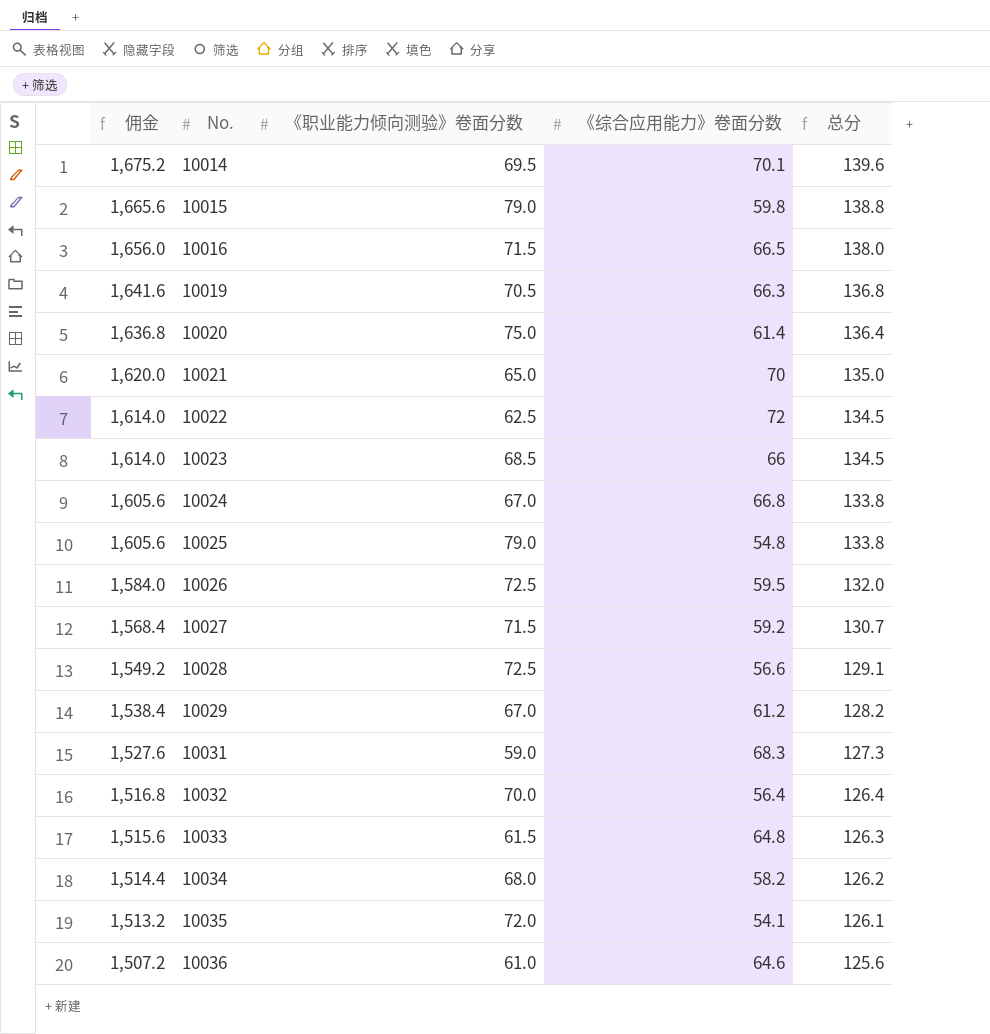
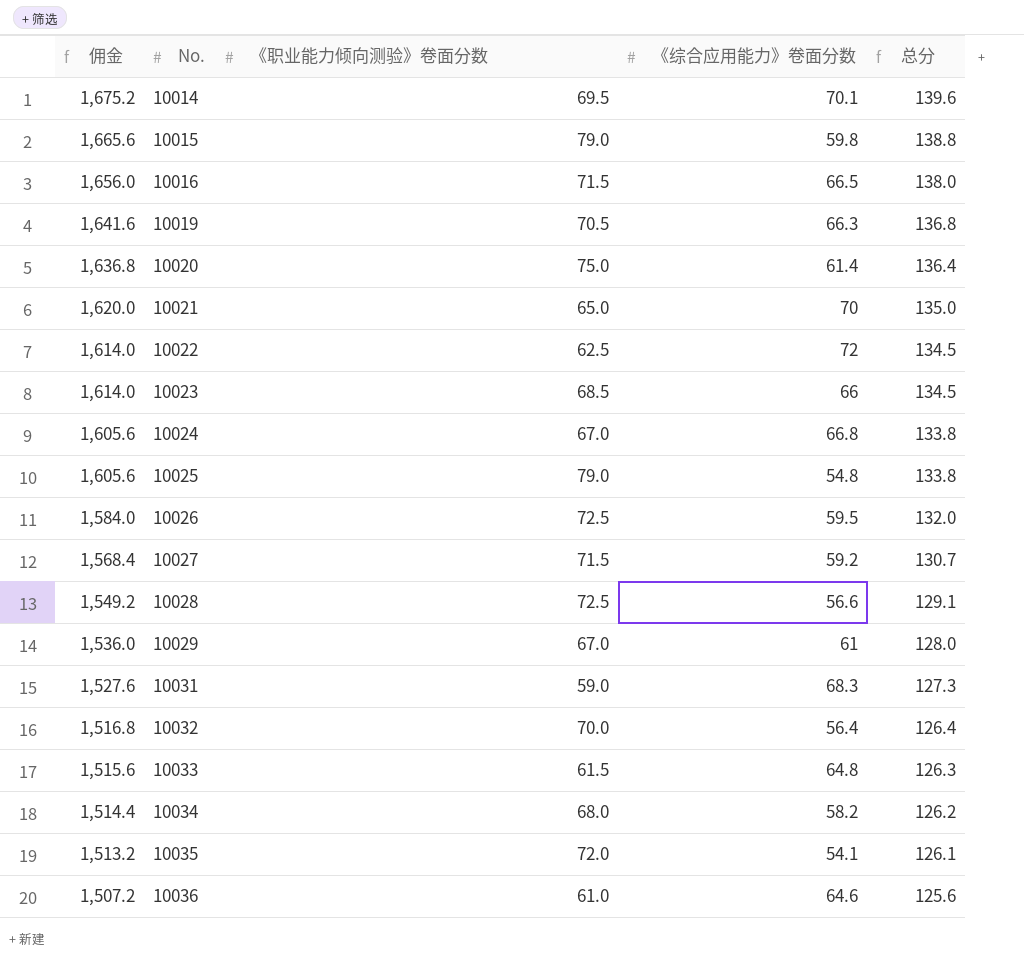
10029 | 佣金: 1,538.4 -> 1,536.0
10029 | 《综合应用能力》卷面分数: 61.2 -> 61
10029 | 总分: 128.2 -> 128.0

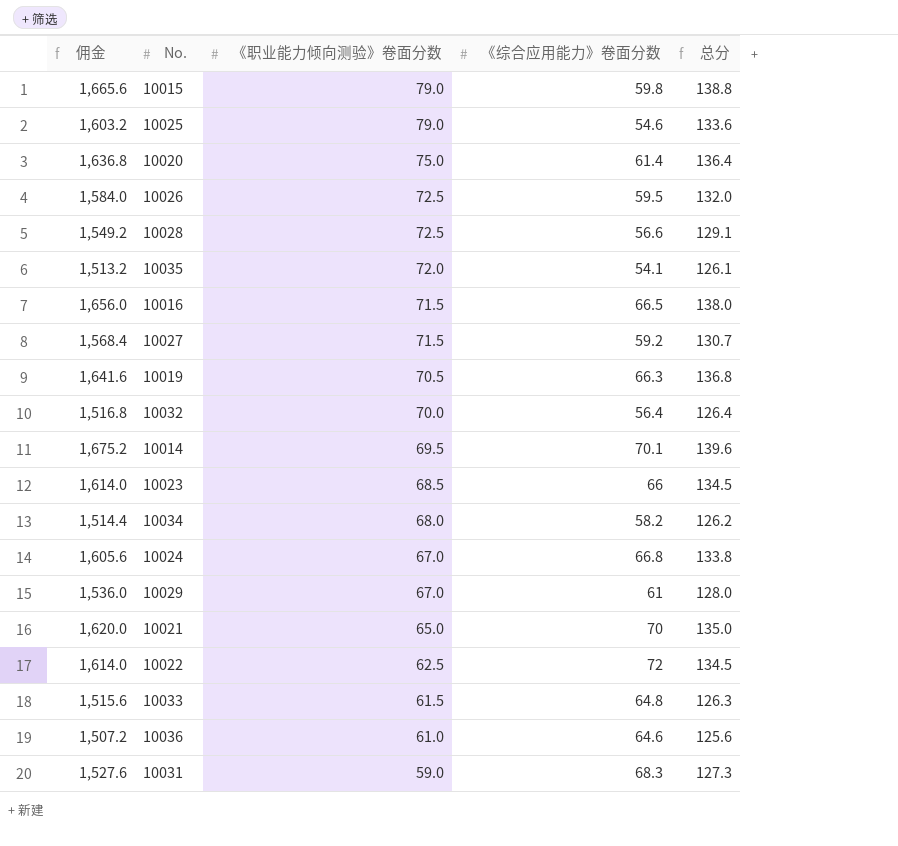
row order: 佣金 descending -> 《职业能力倾向测验》卷面分数 descending
10025 | 佣金: 1,605.6 -> 1,603.2
10025 | 《综合应用能力》卷面分数: 54.8 -> 54.6
10025 | 总分: 133.8 -> 133.6

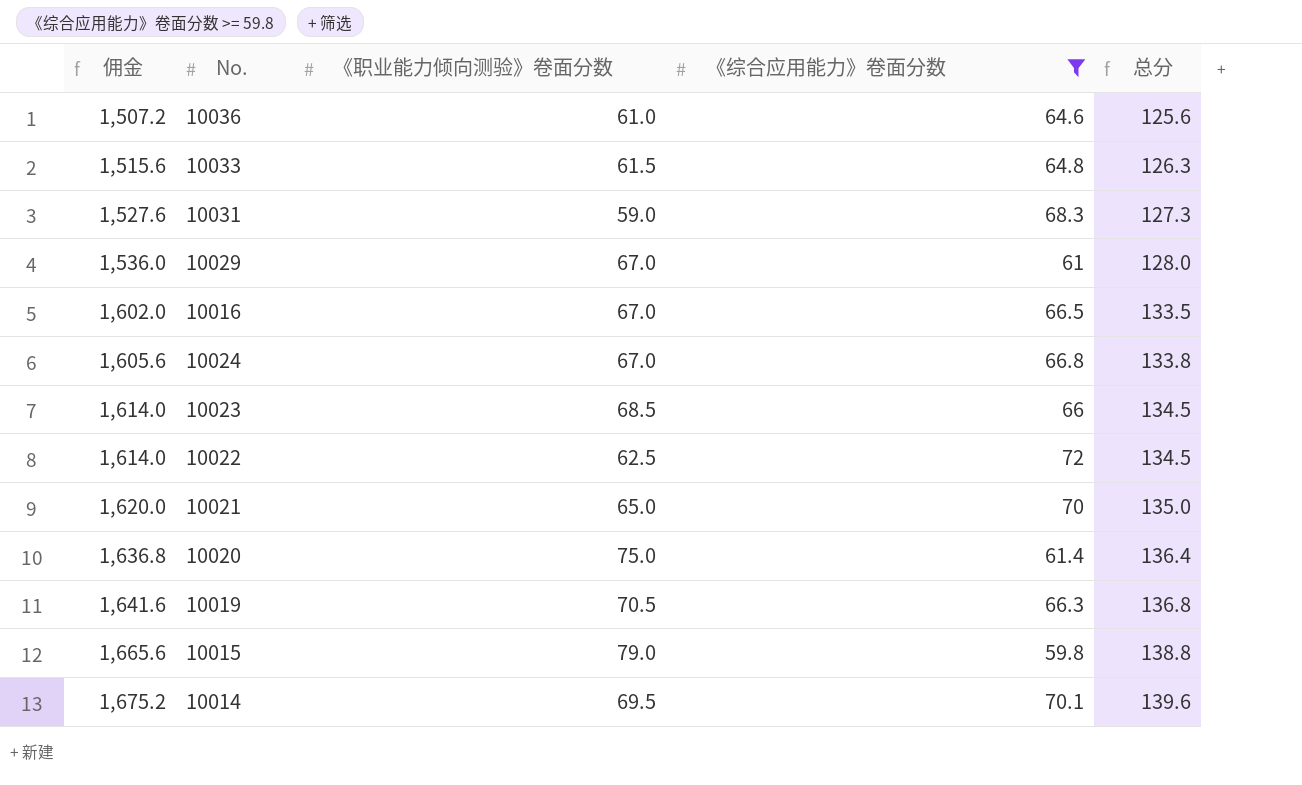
filter: none -> 《综合应用能力》卷面分数 >= 59.8
row order: 《职业能力倾向测验》卷面分数 descending -> 佣金 ascending
10016 | 佣金: 1,656.0 -> 1,602.0
10016 | 《职业能力倾向测验》卷面分数: 71.5 -> 67.0
10016 | 总分: 138.0 -> 133.5

